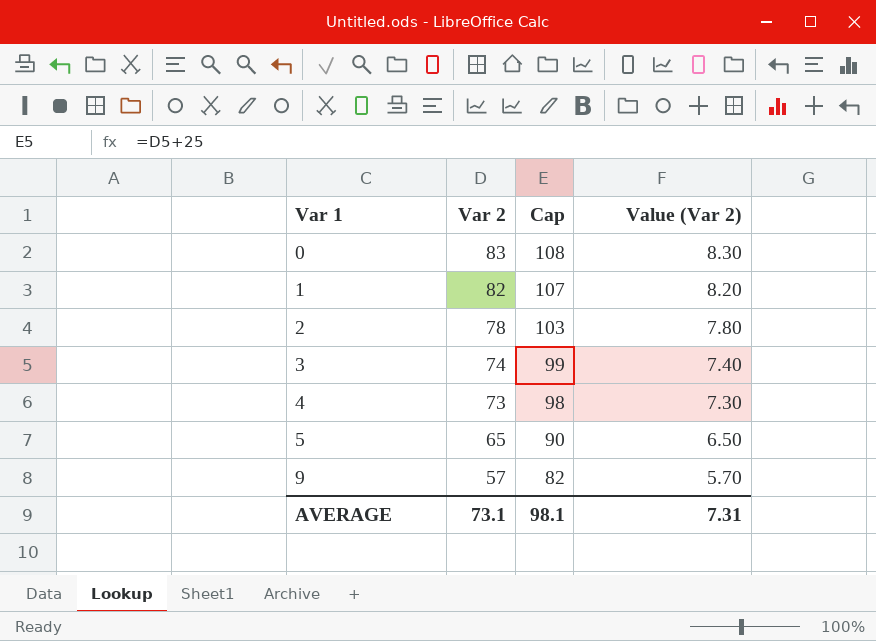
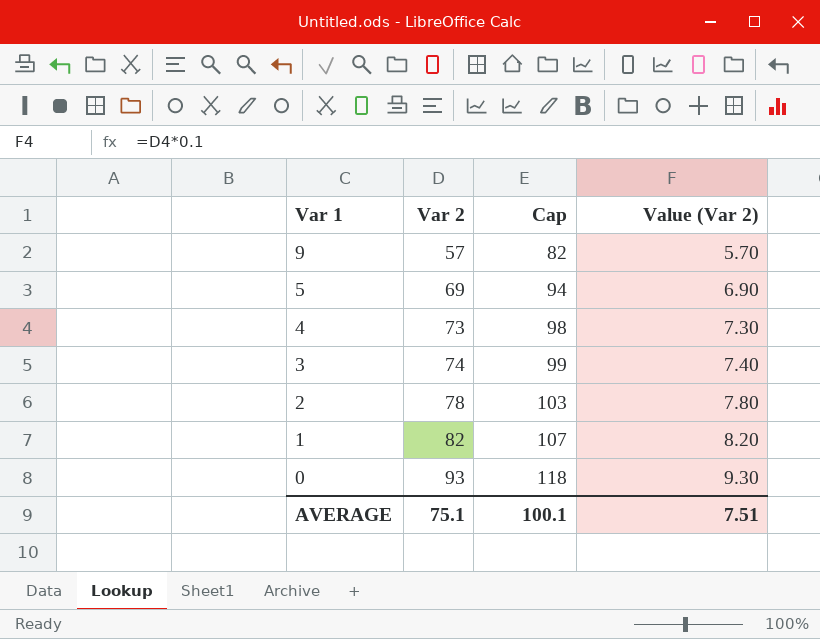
row order: Var 1 ascending -> Var 1 descending
5 | Var 2: 65 -> 69
5 | Cap: 90 -> 94
5 | Value (Var 2): 6.50 -> 6.90
0 | Var 2: 83 -> 93
0 | Cap: 108 -> 118
0 | Value (Var 2): 8.30 -> 9.30
AVERAGE | Var 2: 73.1 -> 75.1
AVERAGE | Cap: 98.1 -> 100.1
AVERAGE | Value (Var 2): 7.31 -> 7.51

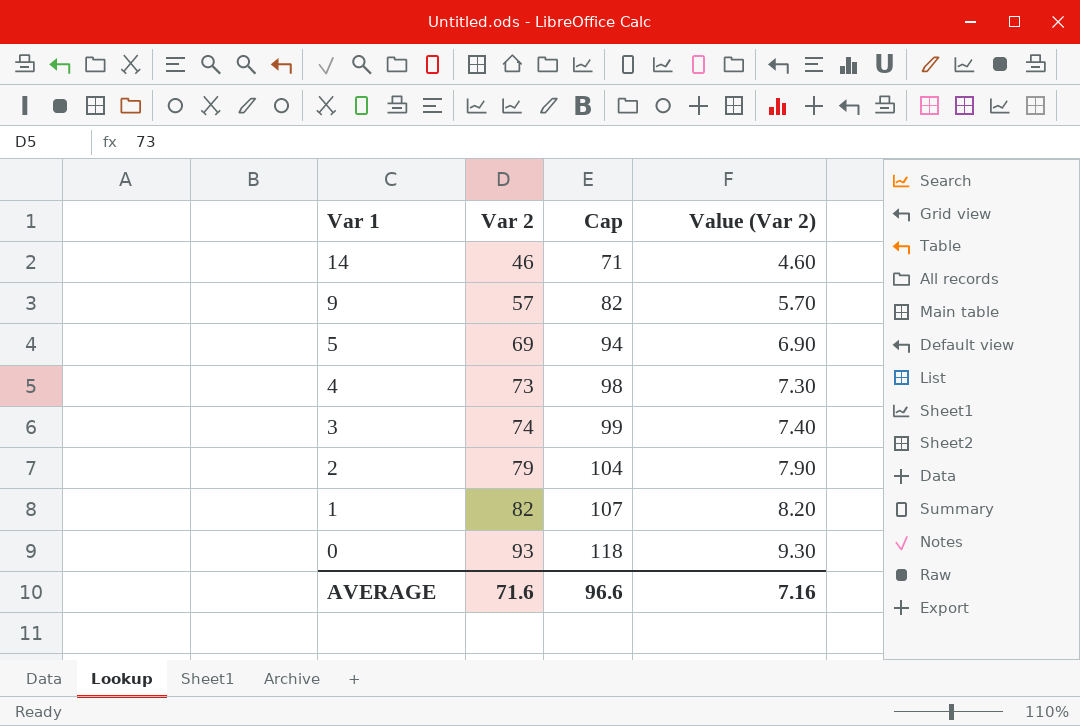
row 14: none -> 46 | 71 | 4.60
2 | Var 2: 78 -> 79
2 | Cap: 103 -> 104
2 | Value (Var 2): 7.80 -> 7.90
AVERAGE | Var 2: 75.1 -> 71.6
AVERAGE | Cap: 100.1 -> 96.6
AVERAGE | Value (Var 2): 7.51 -> 7.16

